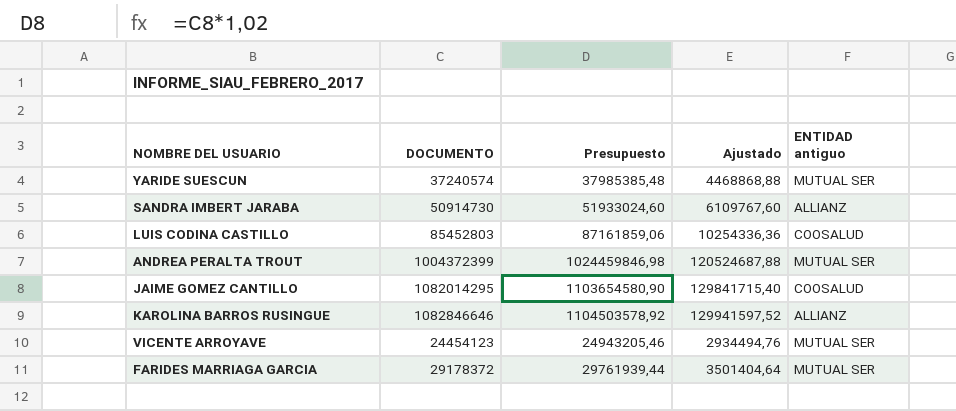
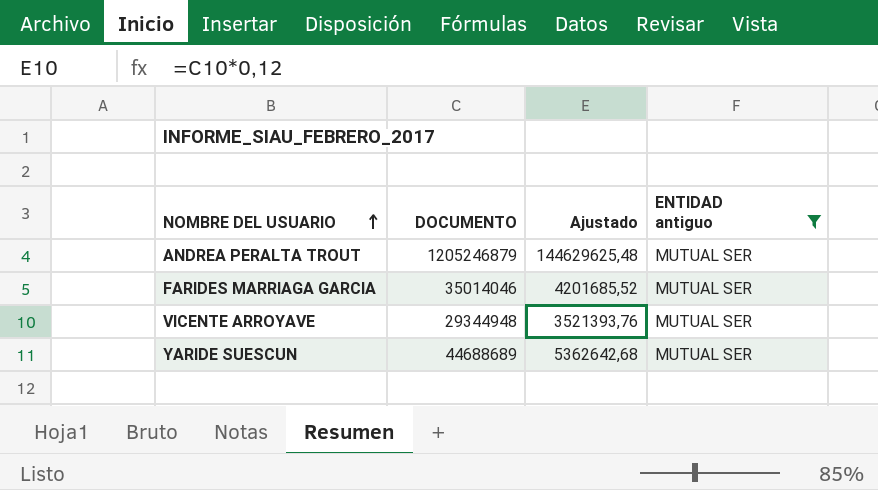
filter: none -> ENTIDAD antiguo = MUTUAL SER
row order: none -> NOMBRE DEL USUARIO ascending
column Presupuesto | formula: [DOCUMENTO] * 1,02 -> none
ANDREA PERALTA TROUT | DOCUMENTO: 1004372399 -> 1205246879
ANDREA PERALTA TROUT | Ajustado: 120524687,88 -> 144629625,48
FARIDES MARRIAGA GARCIA | DOCUMENTO: 29178372 -> 35014046
FARIDES MARRIAGA GARCIA | Ajustado: 3501404,64 -> 4201685,52
VICENTE ARROYAVE | DOCUMENTO: 24454123 -> 29344948
VICENTE ARROYAVE | Ajustado: 2934494,76 -> 3521393,76
YARIDE SUESCUN | DOCUMENTO: 37240574 -> 44688689
YARIDE SUESCUN | Ajustado: 4468868,88 -> 5362642,68

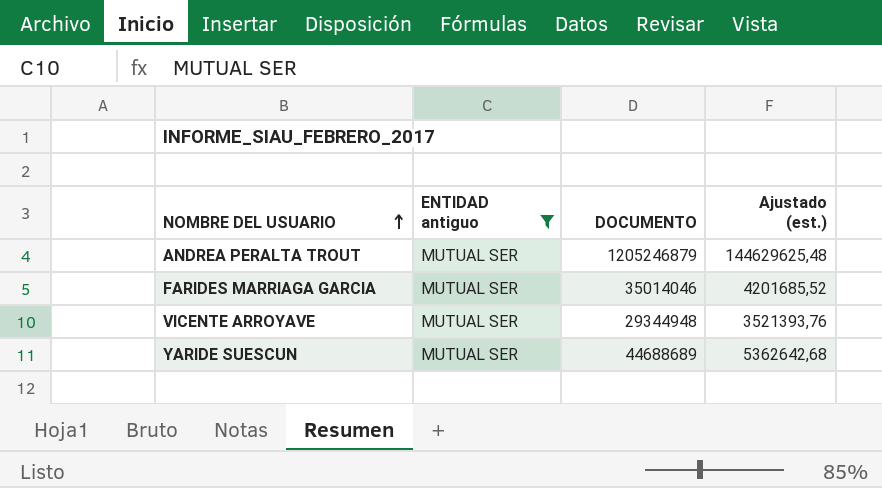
column ENTIDAD antiguo | position: 4 -> 2
column name: Ajustado -> Ajustado (est.)

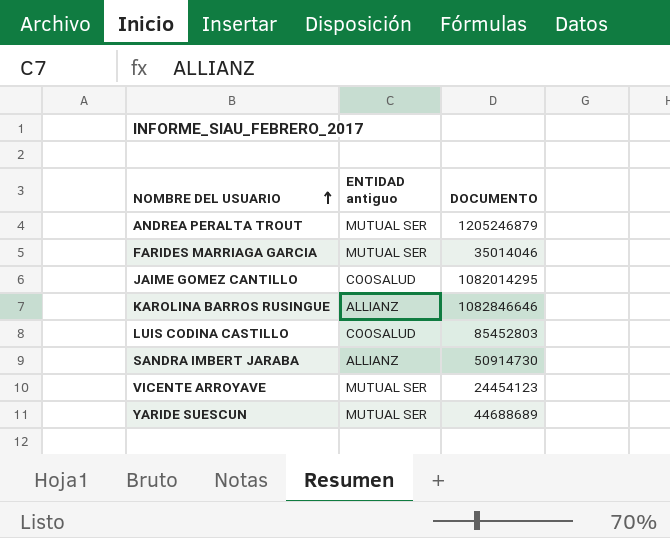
filter: ENTIDAD antiguo = MUTUAL SER -> none
column Ajustado (est.) | formula: [DOCUMENTO] * 0,12 -> none
VICENTE ARROYAVE | DOCUMENTO: 29344948 -> 24454123

